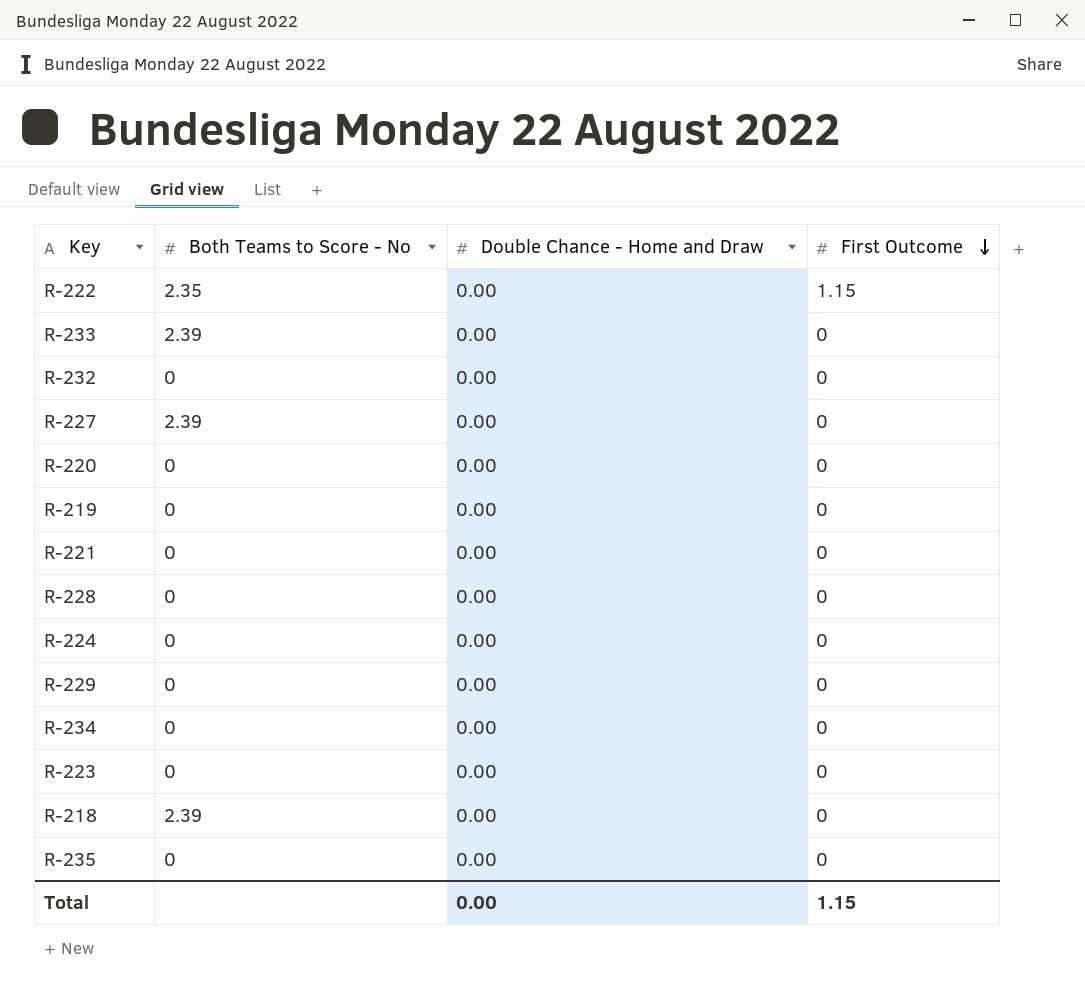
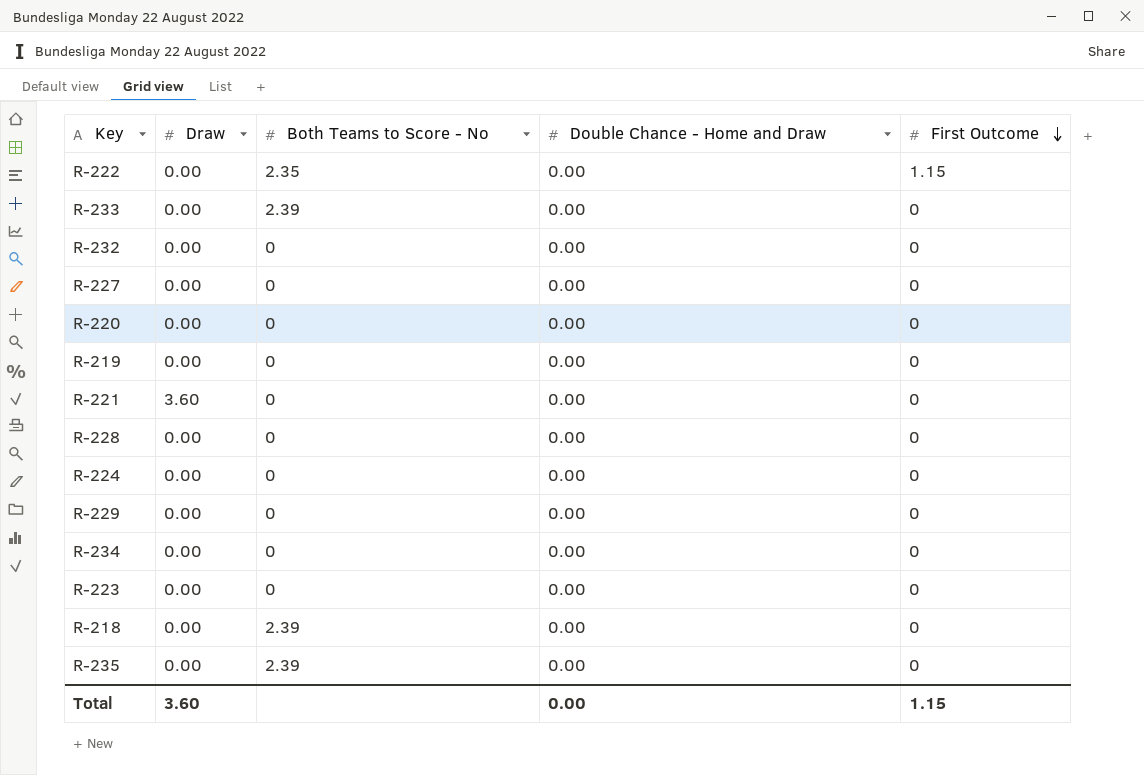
column Draw | position: none -> 2
R-227 | Both Teams to Score - No: 2.39 -> 0
R-235 | Both Teams to Score - No: 0 -> 2.39

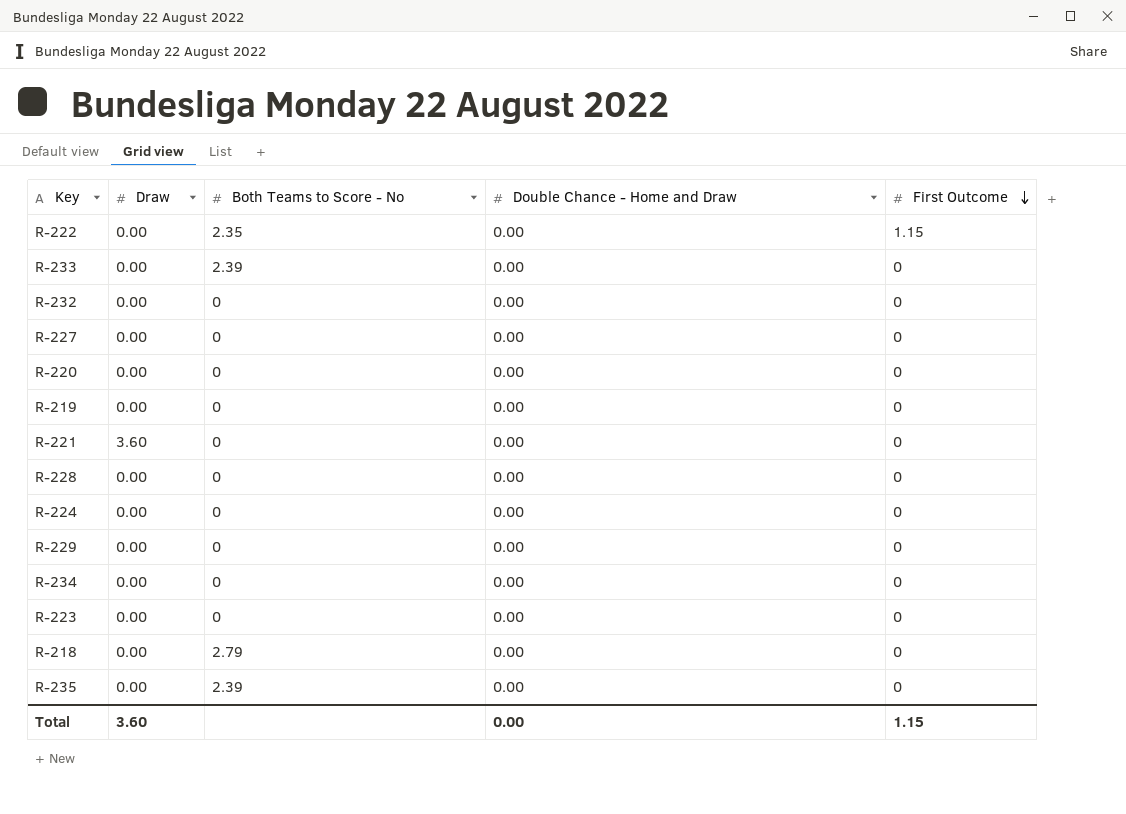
R-218 | Both Teams to Score - No: 2.39 -> 2.79

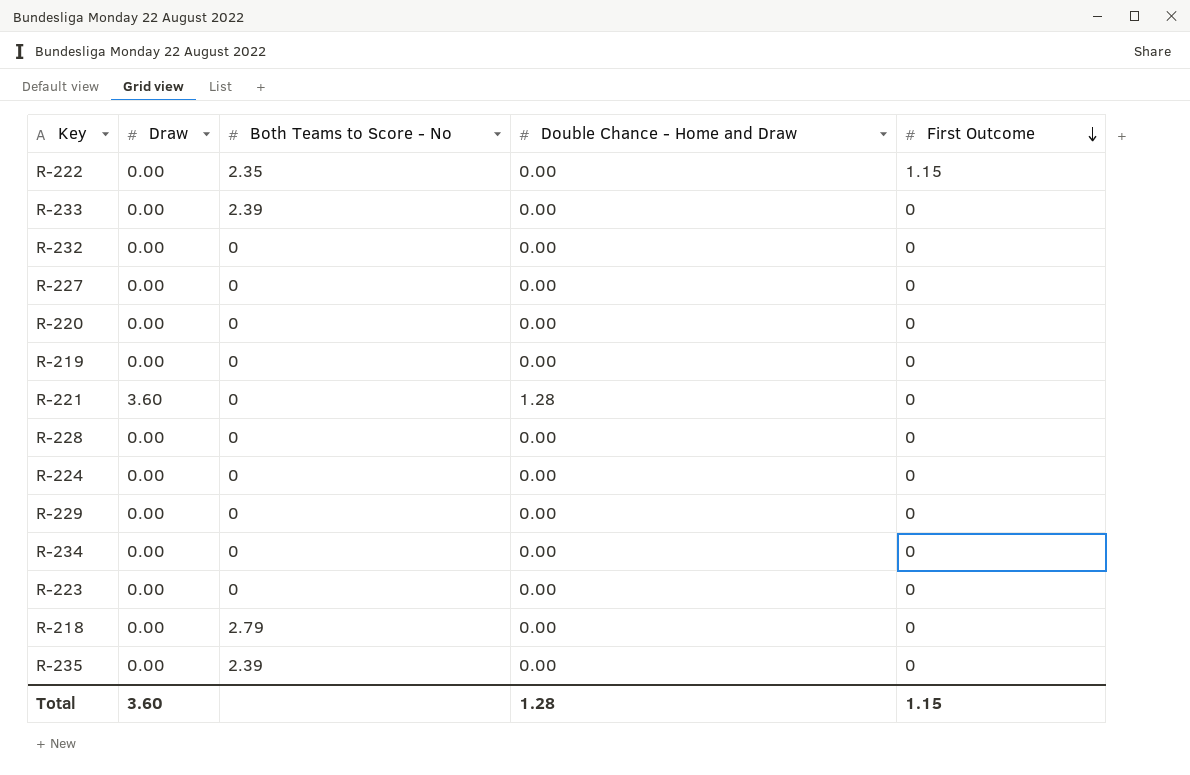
R-221 | Double Chance - Home and Draw: 0.00 -> 1.28
Total | Double Chance - Home and Draw: 0.00 -> 1.28

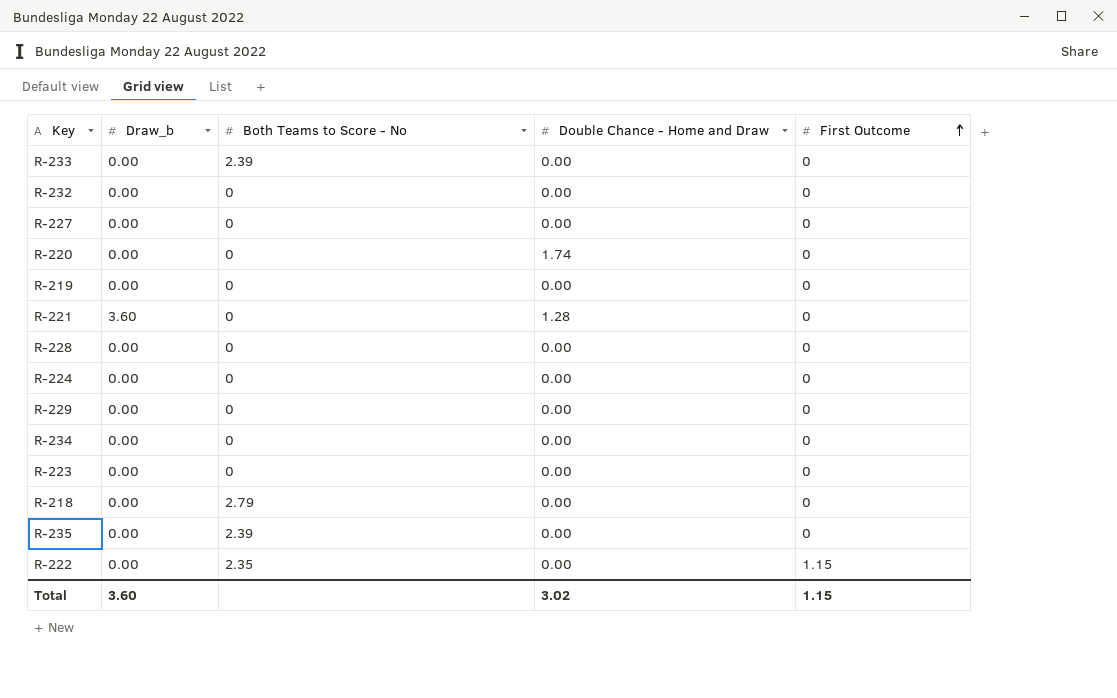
row order: First Outcome descending -> First Outcome ascending
column name: Draw -> Draw_b
R-220 | Double Chance - Home and Draw: 0.00 -> 1.74
Total | Double Chance - Home and Draw: 1.28 -> 3.02

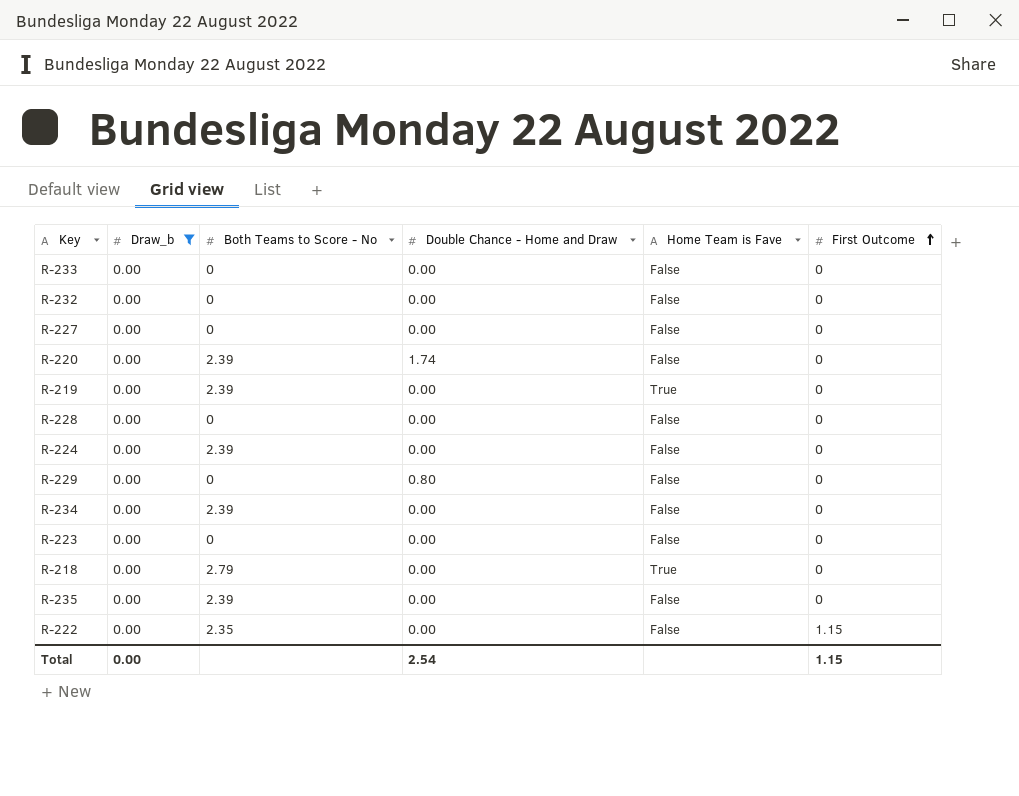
filter: none -> Draw_b = 0.00
column Home Team is Fave | position: none -> 5
R-233 | Both Teams to Score - No: 2.39 -> 0
R-220 | Both Teams to Score - No: 0 -> 2.39
R-219 | Both Teams to Score - No: 0 -> 2.39
R-224 | Both Teams to Score - No: 0 -> 2.39
R-229 | Double Chance - Home and Draw: 0.00 -> 0.80
R-234 | Both Teams to Score - No: 0 -> 2.39
Total | Draw_b: 3.60 -> 0.00
Total | Double Chance - Home and Draw: 3.02 -> 2.54

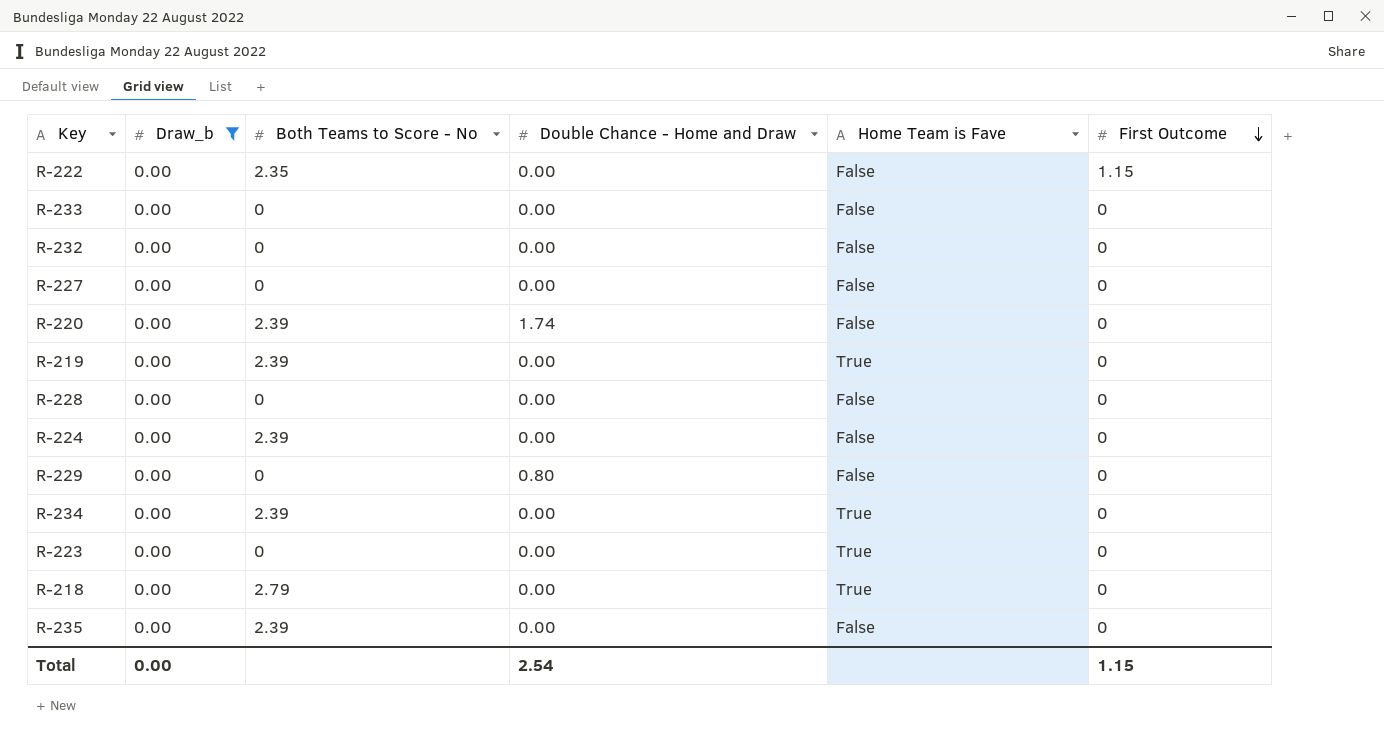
row order: First Outcome ascending -> First Outcome descending
R-234 | Home Team is Fave: False -> True
R-223 | Home Team is Fave: False -> True

